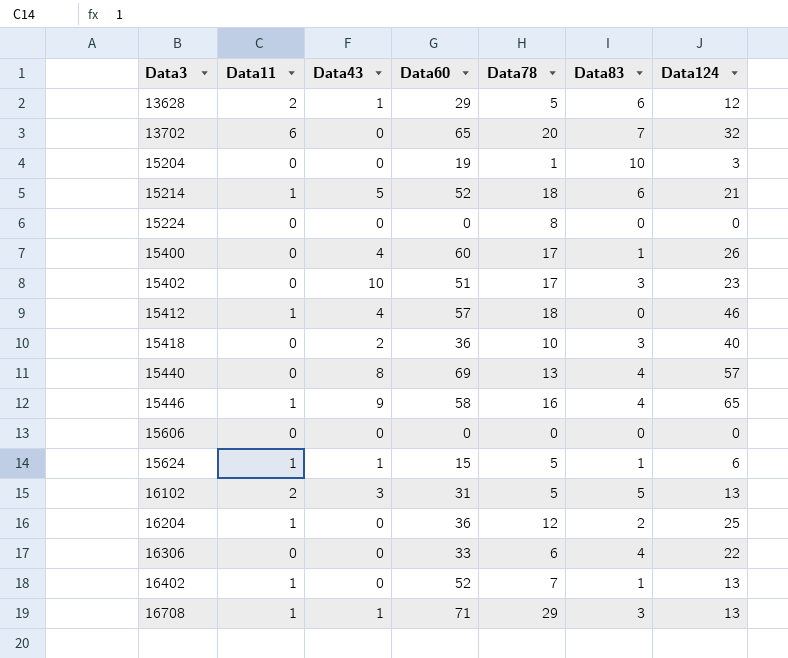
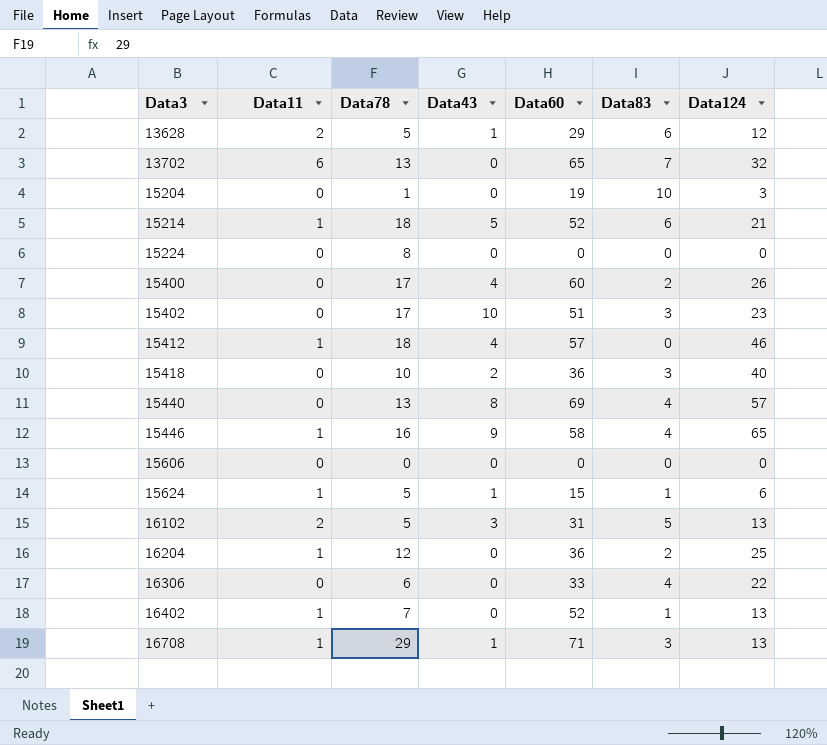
column Data78 | position: 5 -> 3
13702 | Data78: 20 -> 13
15400 | Data83: 1 -> 2

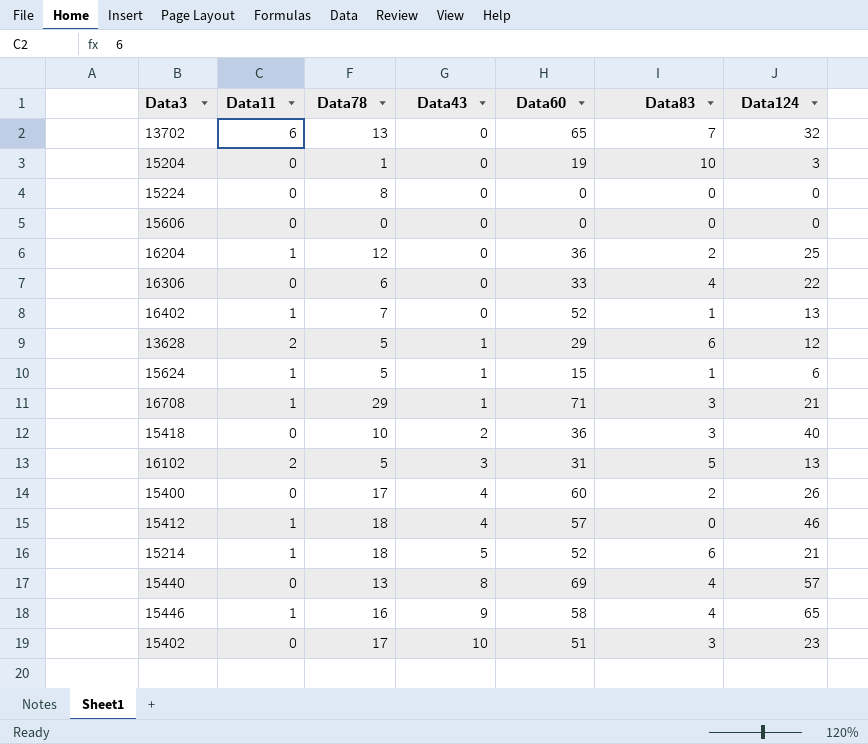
row order: Data3 ascending -> Data43 ascending
16708 | Data124: 13 -> 21

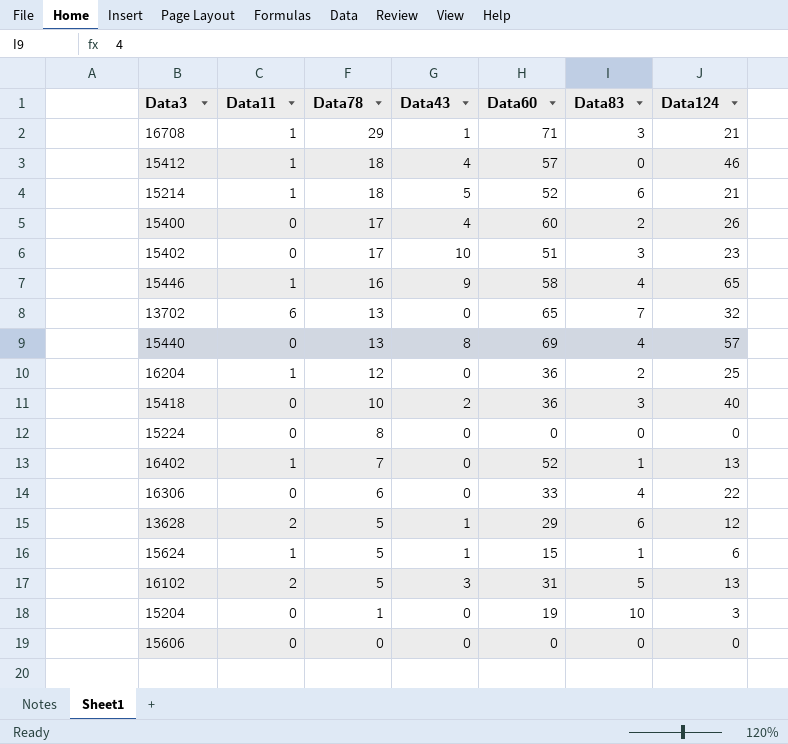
row order: Data43 ascending -> Data78 descending

